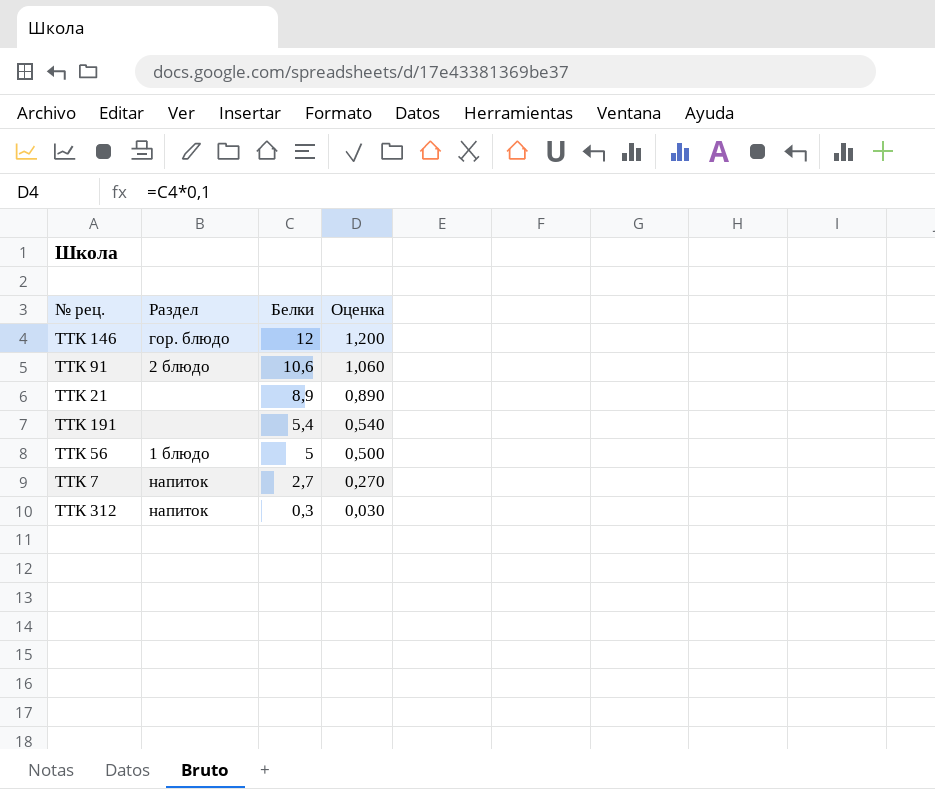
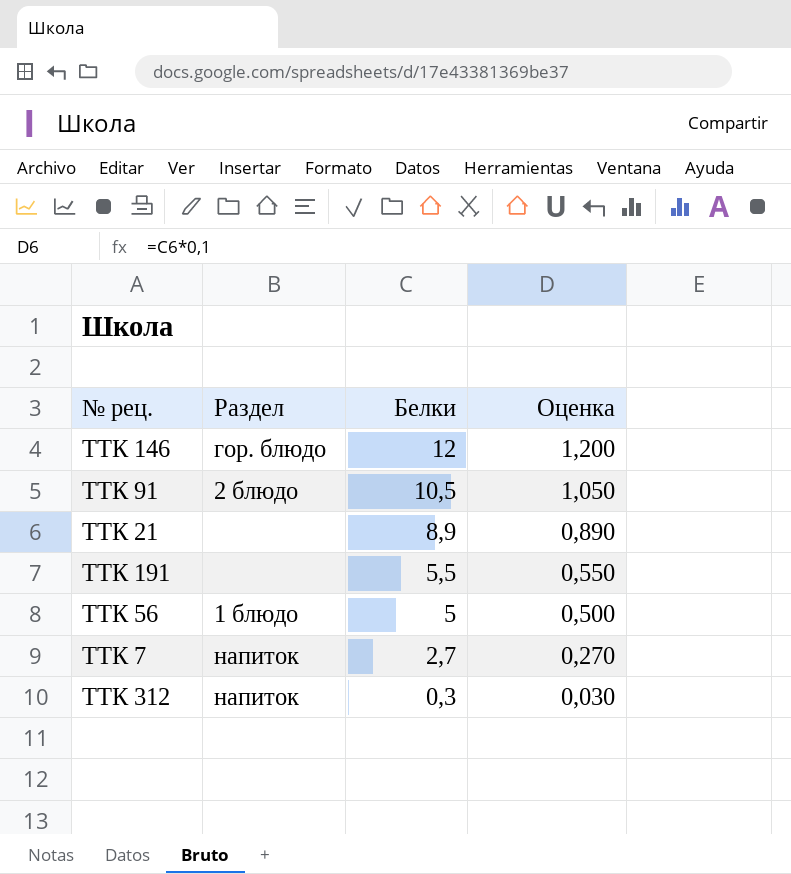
ТТК 91 | Белки: 10,6 -> 10,5
ТТК 91 | Оценка: 1,060 -> 1,050
ТТК 191 | Белки: 5,4 -> 5,5
ТТК 191 | Оценка: 0,540 -> 0,550

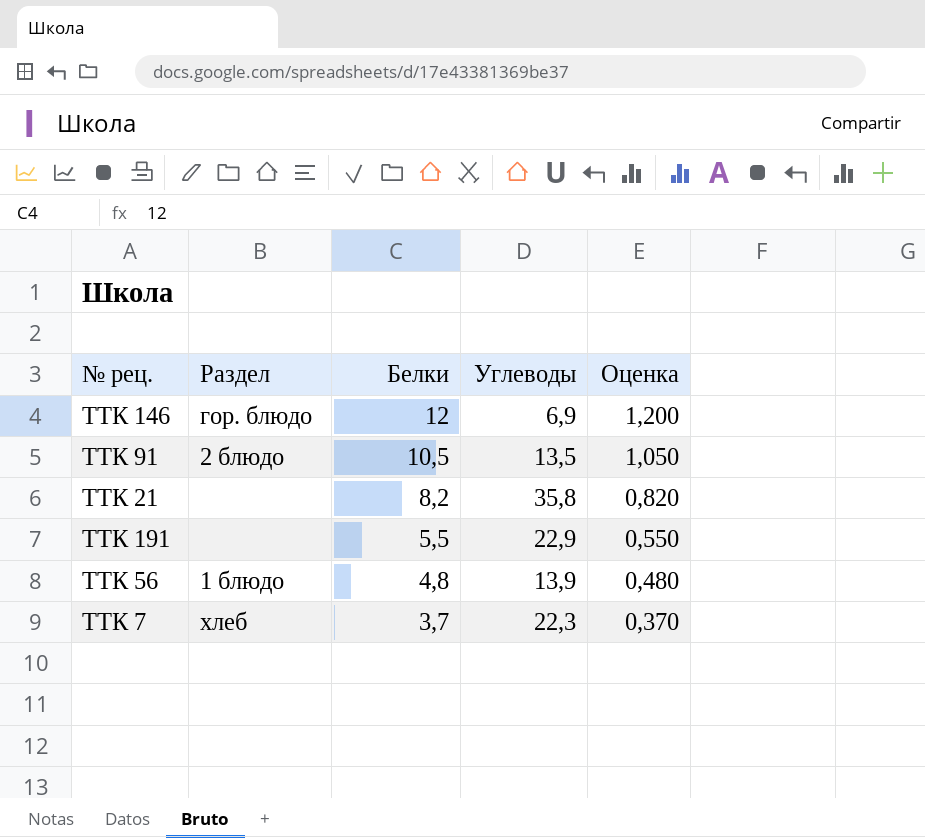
column Углеводы | position: none -> 4
row ТТК 312: напиток | 0,3 | 0,030 -> none
ТТК 21 | Белки: 8,9 -> 8,2
ТТК 21 | Оценка: 0,890 -> 0,820
ТТК 56 | Белки: 5 -> 4,8
ТТК 56 | Оценка: 0,500 -> 0,480
ТТК 7 | Раздел: напиток -> хлеб
ТТК 7 | Белки: 2,7 -> 3,7
ТТК 7 | Оценка: 0,270 -> 0,370

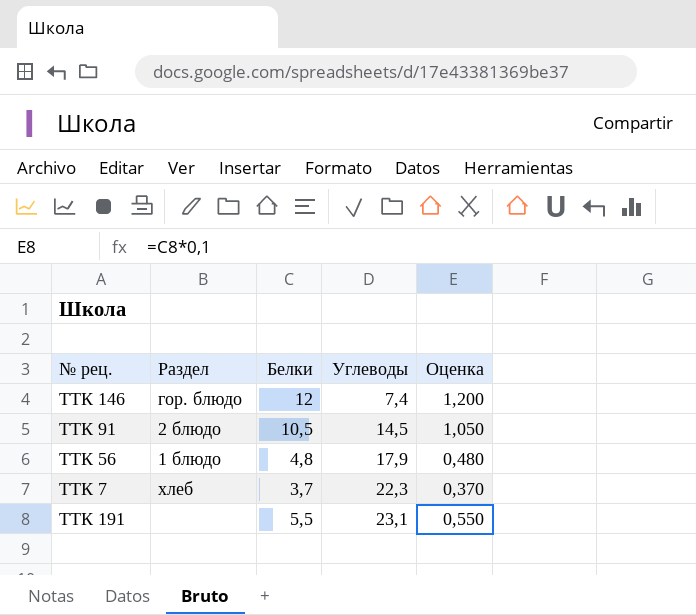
row order: Белки descending -> Углеводы ascending
row ТТК 21: none | 8,2 | 35,8 | 0,820 -> none
ТТК 146 | Углеводы: 6,9 -> 7,4
ТТК 91 | Углеводы: 13,5 -> 14,5
ТТК 56 | Углеводы: 13,9 -> 17,9
ТТК 191 | Углеводы: 22,9 -> 23,1

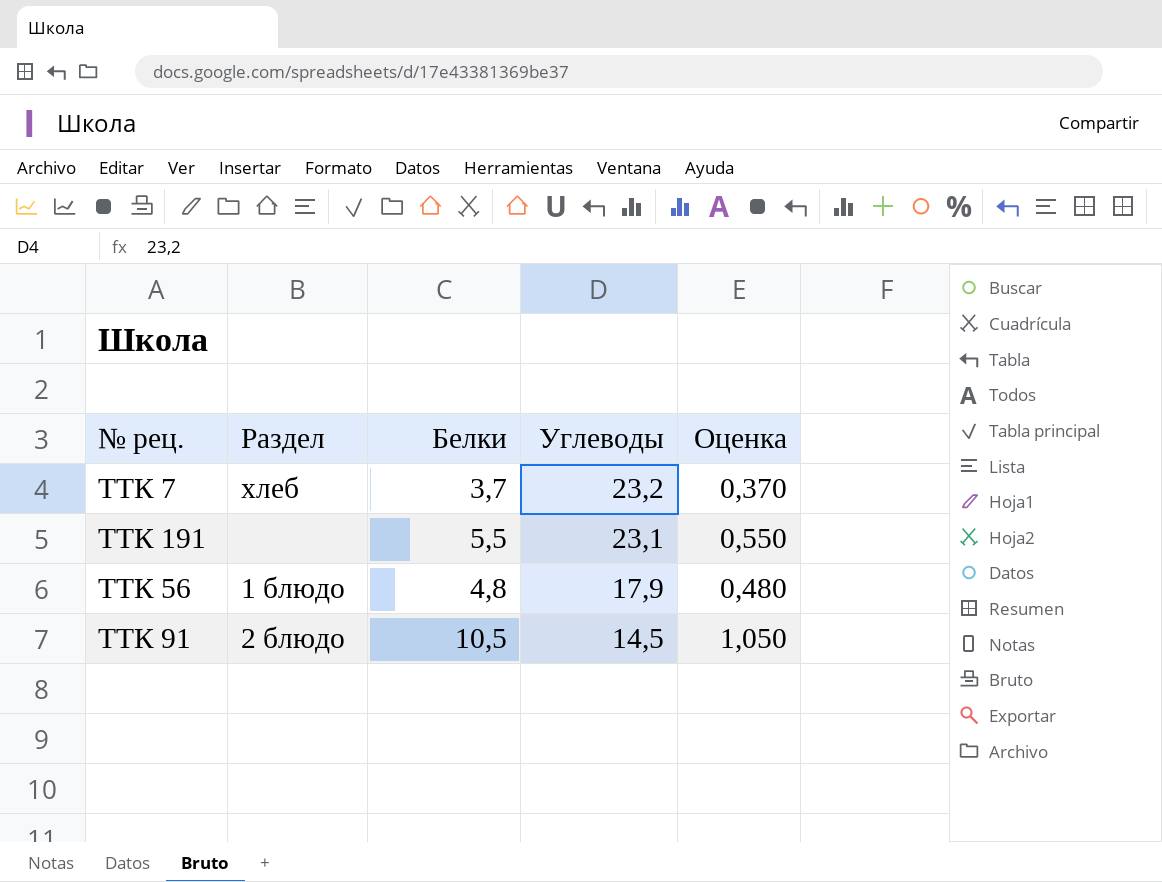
row order: Углеводы ascending -> Углеводы descending
row ТТК 146: гор. блюдо | 12 | 7,4 | 1,200 -> none
ТТК 7 | Углеводы: 22,3 -> 23,2

